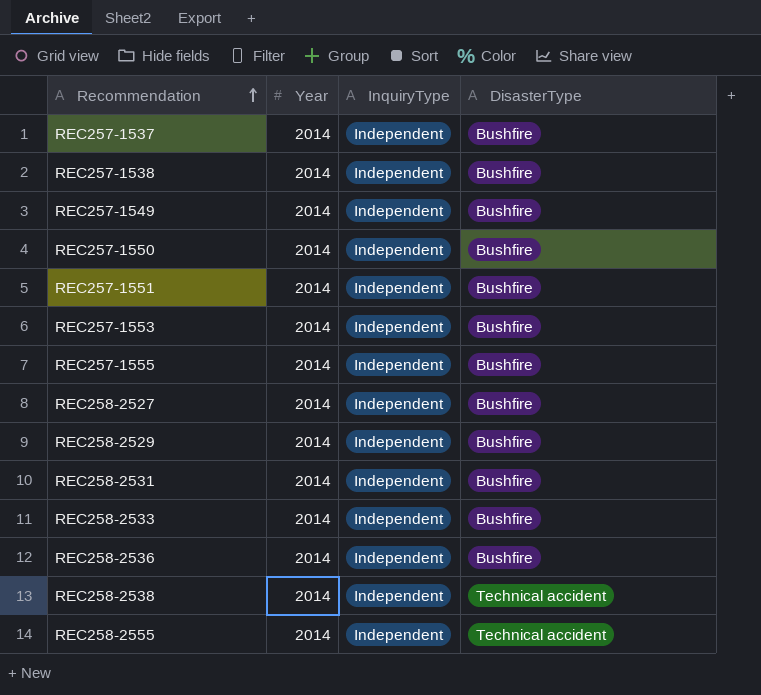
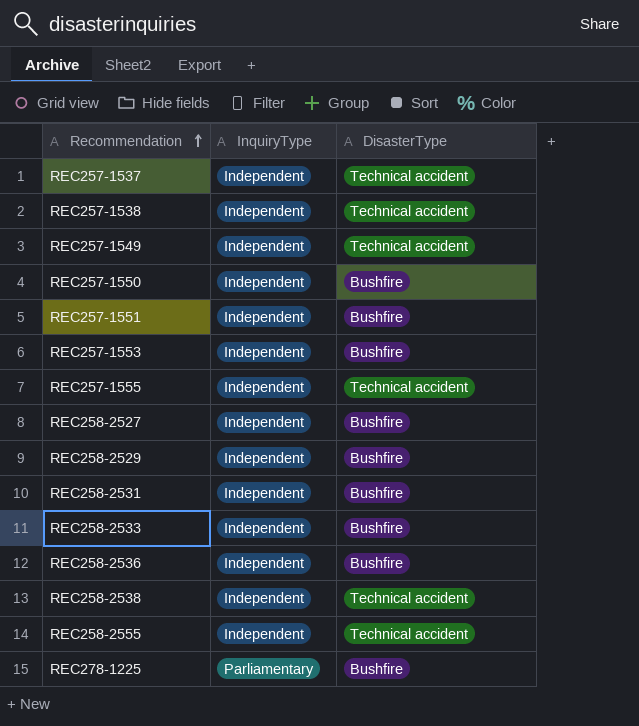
column Year | position: 2 -> none
REC257-1537 | DisasterType: Bushfire -> Technical accident
REC257-1538 | DisasterType: Bushfire -> Technical accident
REC257-1549 | DisasterType: Bushfire -> Technical accident
REC257-1555 | DisasterType: Bushfire -> Technical accident
row REC278-1225: none -> Parliamentary | Bushfire

